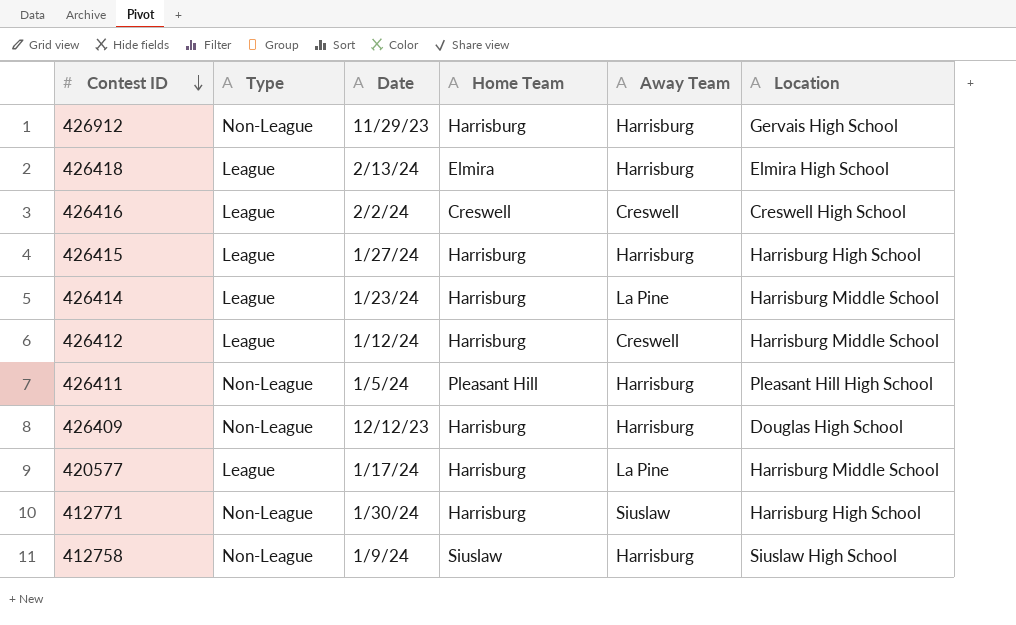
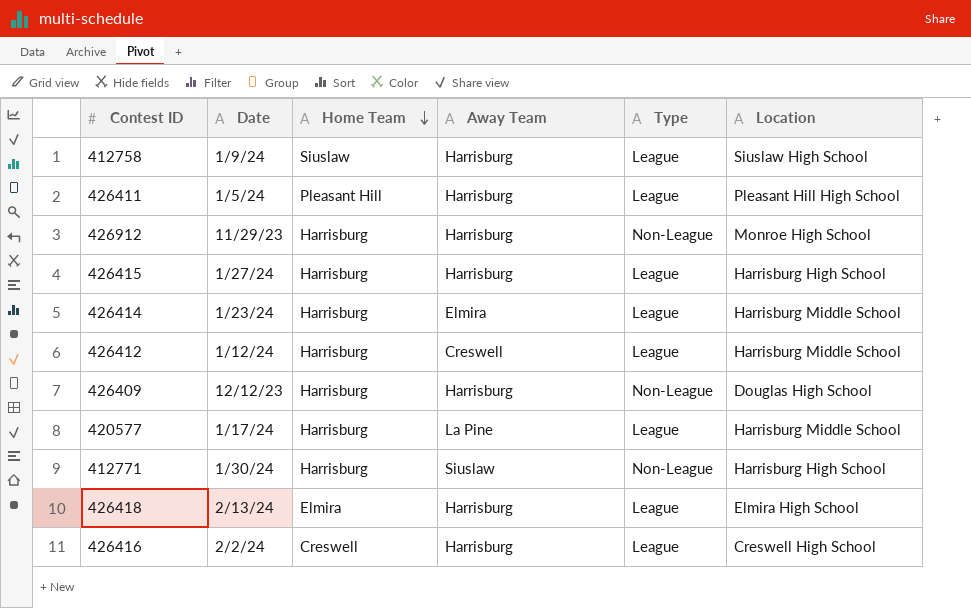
row order: Contest ID descending -> Home Team descending
column Type | position: 2 -> 5
412758 | Type: Non-League -> League
426411 | Type: Non-League -> League
426912 | Location: Gervais High School -> Monroe High School
426414 | Away Team: La Pine -> Elmira
426416 | Away Team: Creswell -> Harrisburg

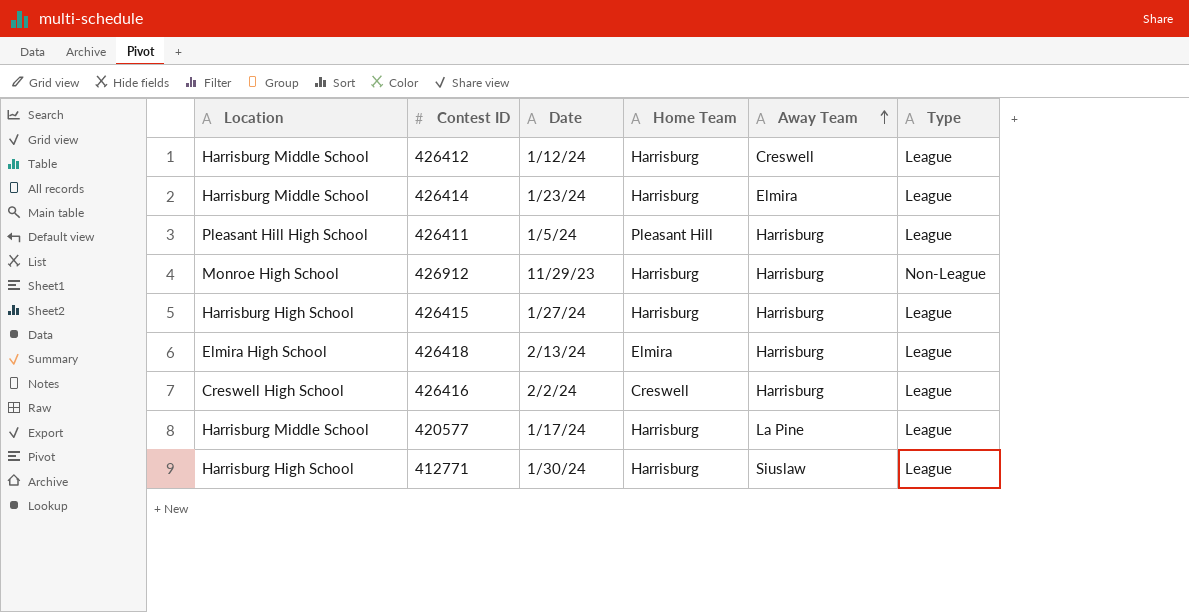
row order: Home Team descending -> Away Team ascending
column Location | position: 6 -> 1
row 412758: 1/9/24 | Siuslaw | Harrisburg | League | Siuslaw High School -> none
row 426409: 12/12/23 | Harrisburg | Harrisburg | Non-League | Douglas High School -> none
412771 | Type: Non-League -> League

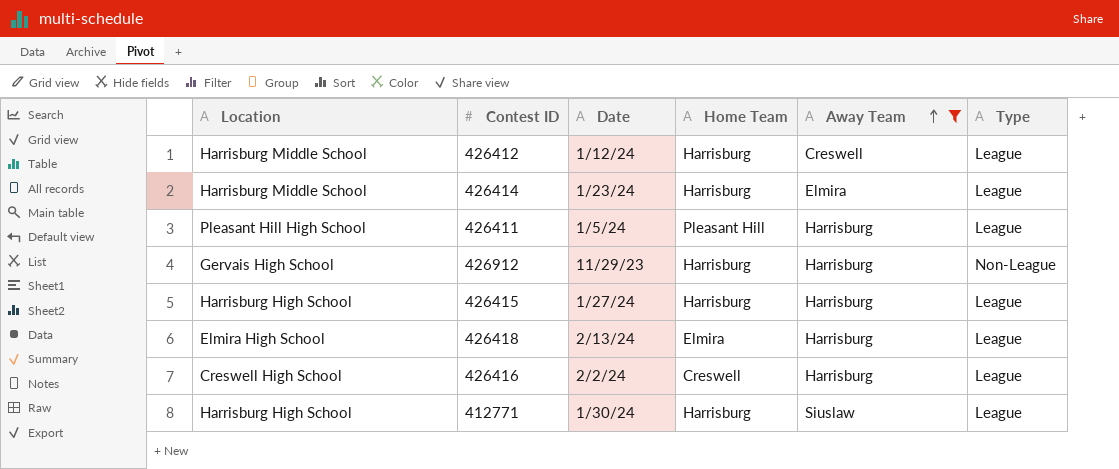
filter: none -> Away Team != La Pine
426912 | Location: Monroe High School -> Gervais High School

